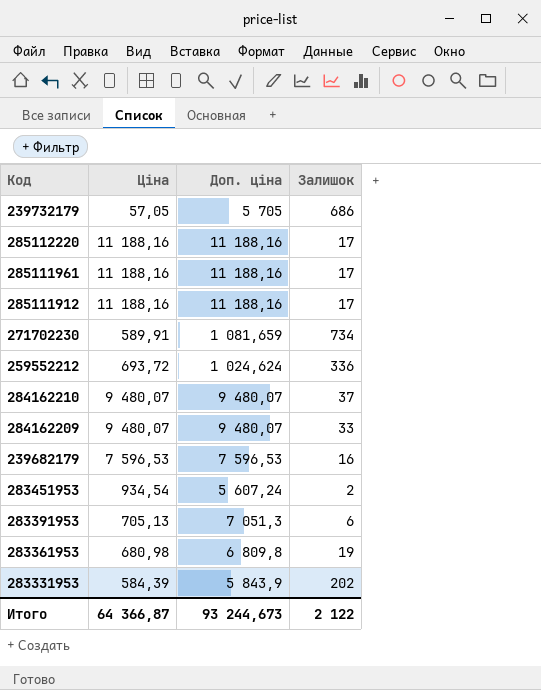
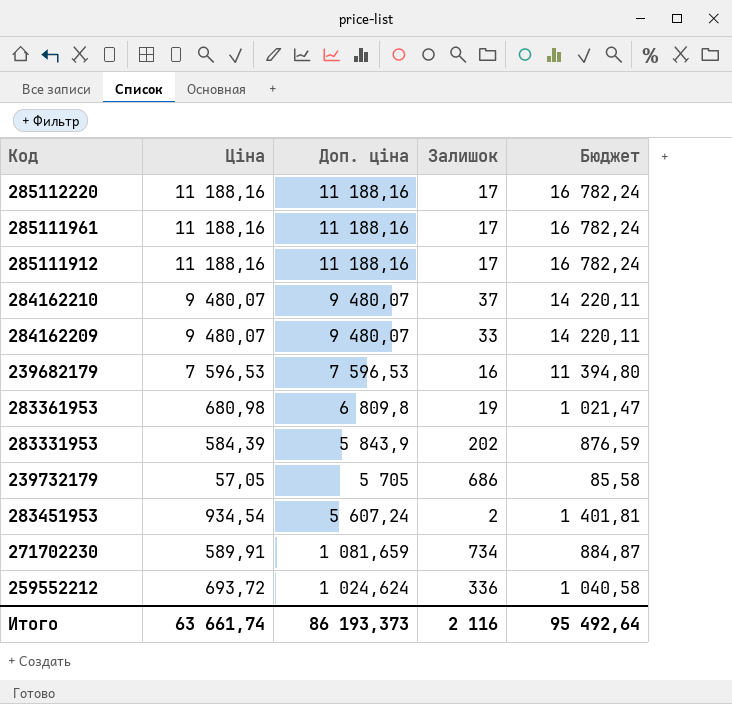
row order: none -> Доп. ціна descending
column Бюджет | formula: none -> [Ціна] * 1,5
row 283391953: 705,13 | 7 051,3 | 6 -> none
Итого | Ціна: 64 366,87 -> 63 661,74
Итого | Доп. ціна: 93 244,673 -> 86 193,373
Итого | Залишок: 2 122 -> 2 116

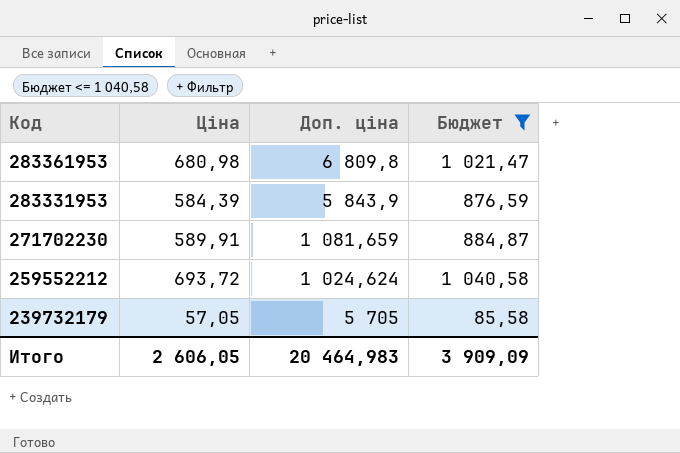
filter: none -> Бюджет <= 1 040,58
row order: Доп. ціна descending -> Код descending
column Залишок | position: 4 -> none
Итого | Ціна: 63 661,74 -> 2 606,05
Итого | Доп. ціна: 86 193,373 -> 20 464,983
Итого | Бюджет: 95 492,64 -> 3 909,09

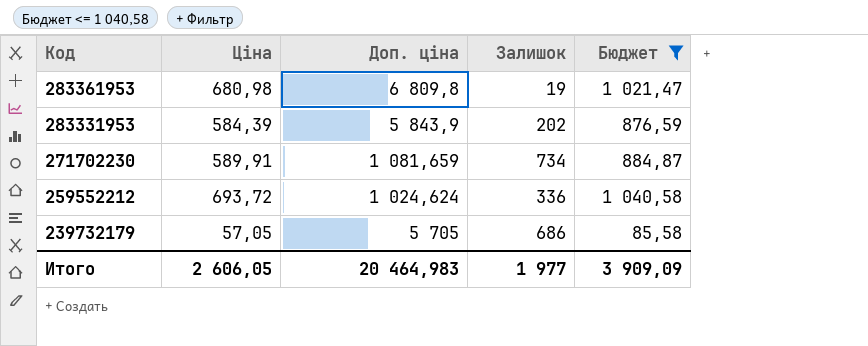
column Залишок | position: none -> 4

